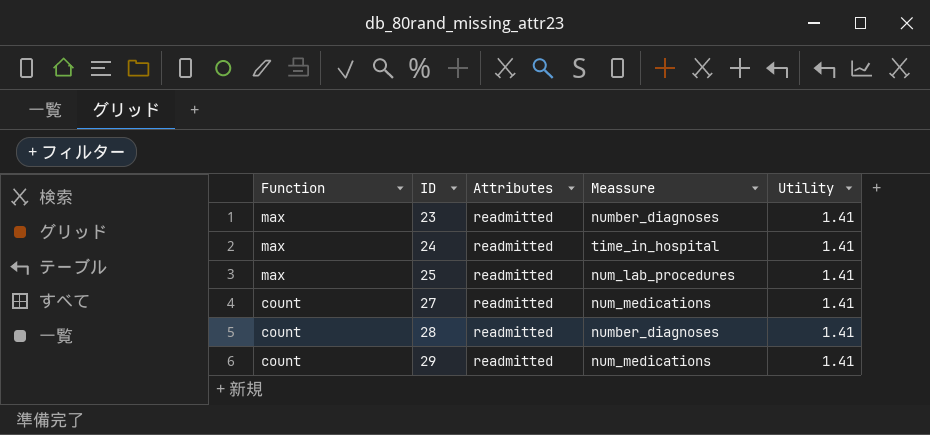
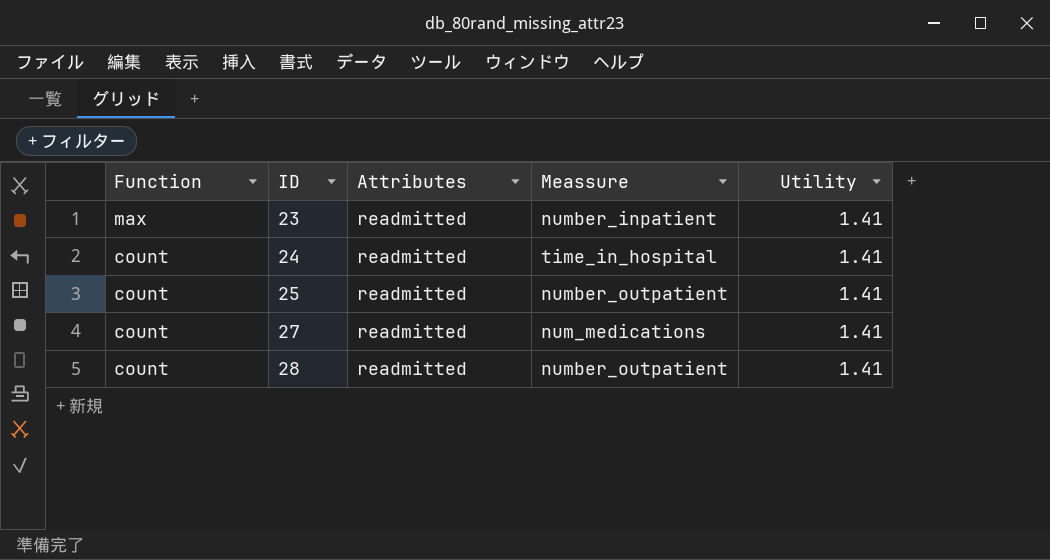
row 29: count | readmitted | num_medications | 1.41 -> none
23 | Meassure: number_diagnoses -> number_inpatient
24 | Function: max -> count
25 | Function: max -> count
25 | Meassure: num_lab_procedures -> number_outpatient
28 | Meassure: number_diagnoses -> number_outpatient

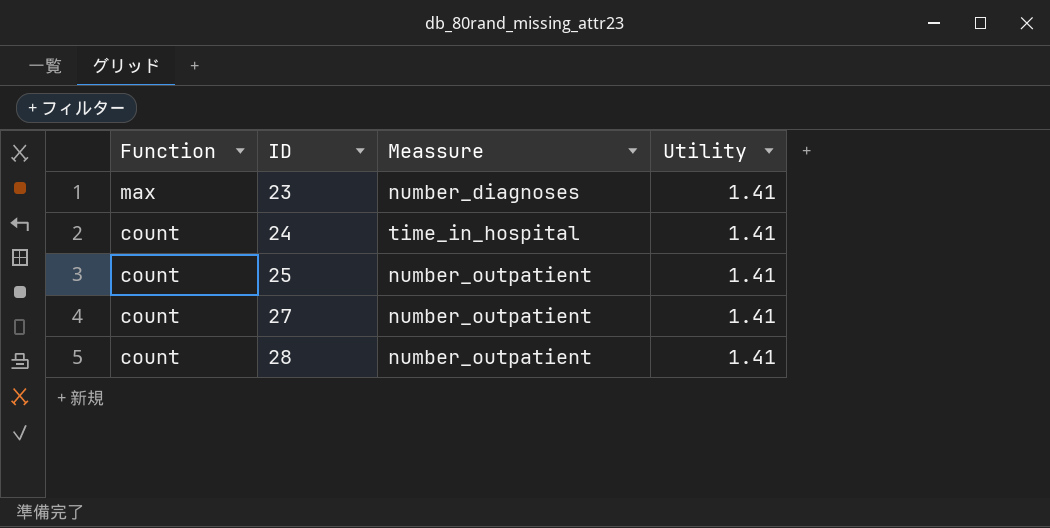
column Attributes | position: 3 -> none
23 | Meassure: number_inpatient -> number_diagnoses
27 | Meassure: num_medications -> number_outpatient

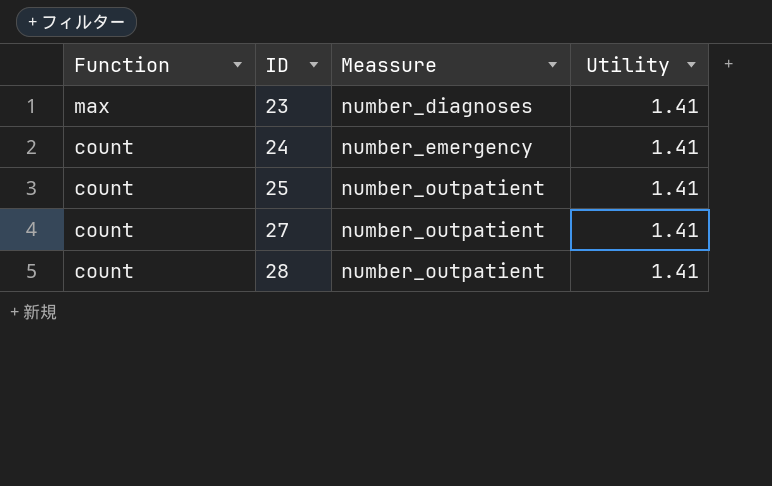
24 | Meassure: time_in_hospital -> number_emergency

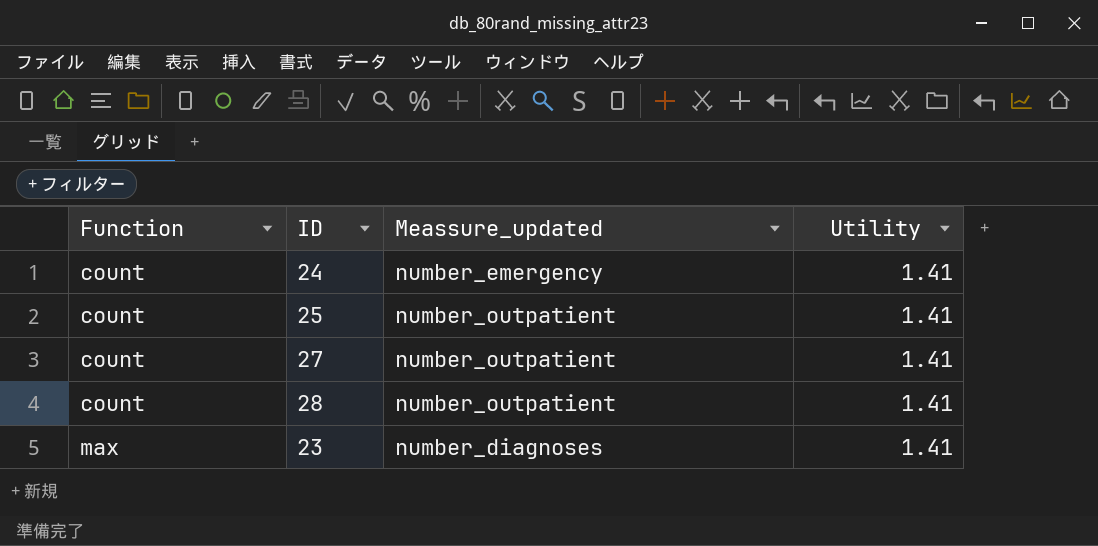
row order: Function descending -> Function ascending
column name: Meassure -> Meassure_updated

